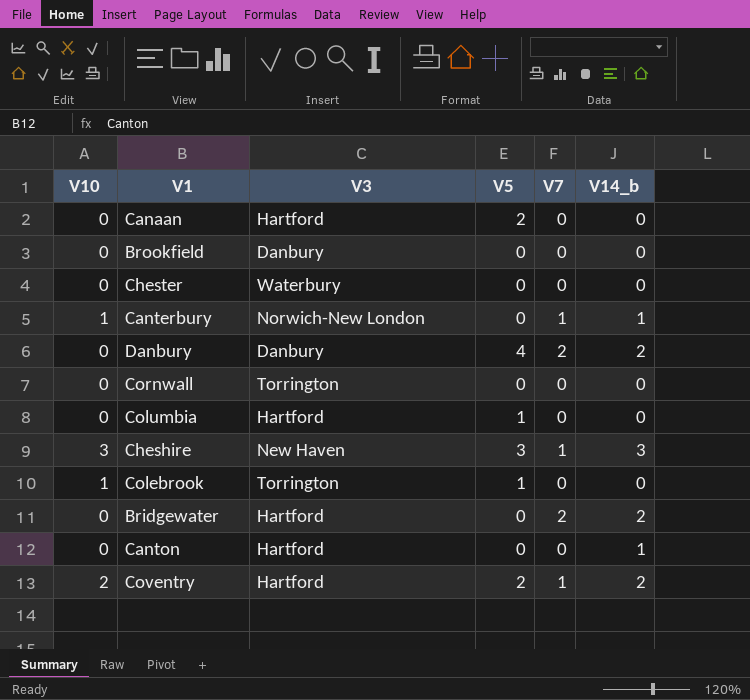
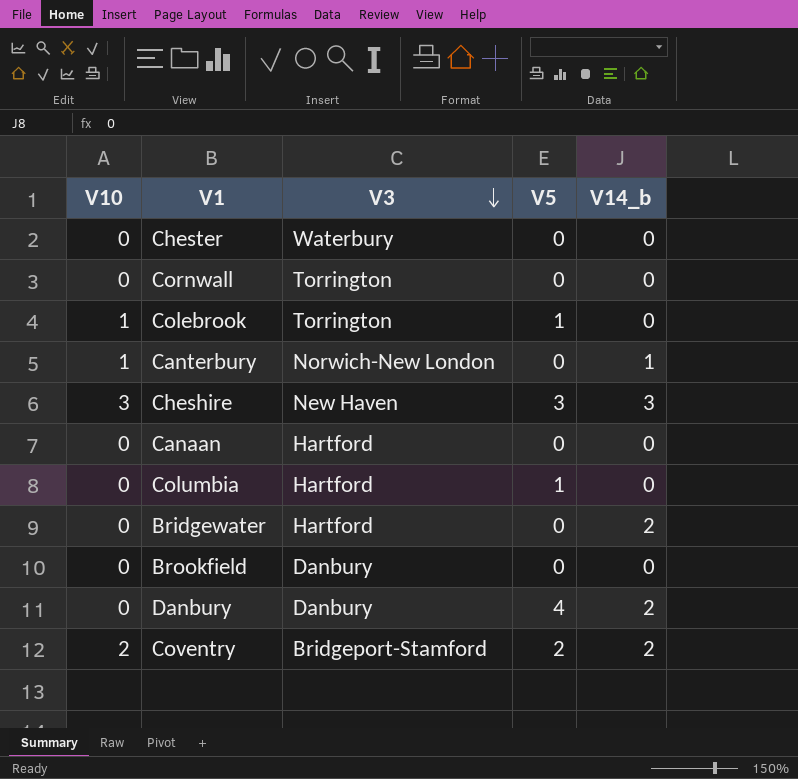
row order: none -> V3 descending
column V7 | position: 5 -> none
row Canton: 0 | Hartford | 0 | 0 | 1 -> none
Canaan | V5: 2 -> 0
Coventry | V3: Hartford -> Bridgeport-Stamford

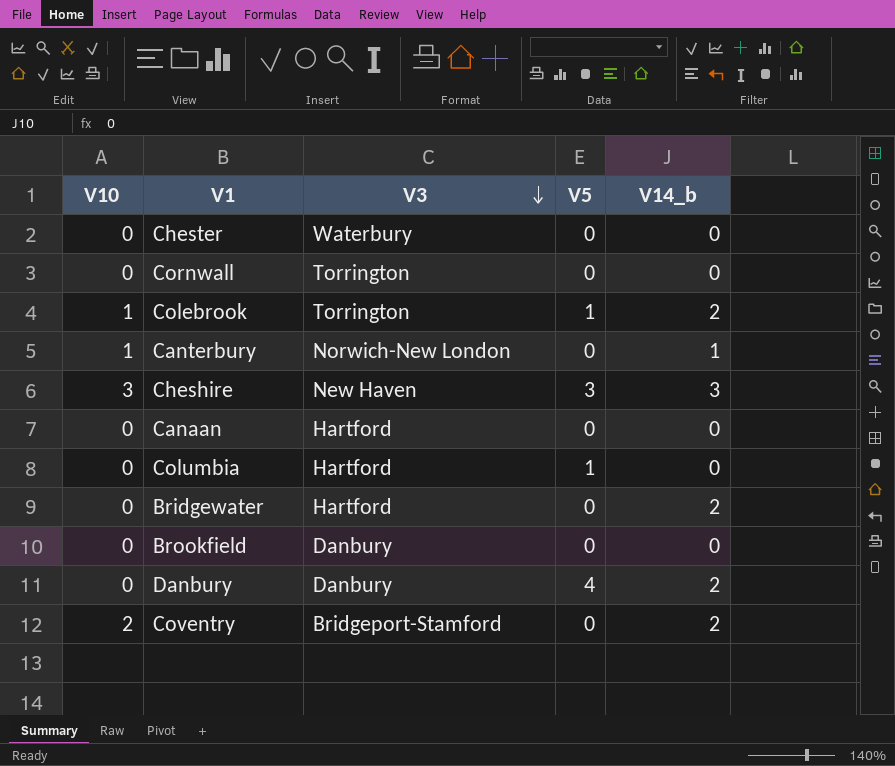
Colebrook | V14_b: 0 -> 2
Coventry | V5: 2 -> 0

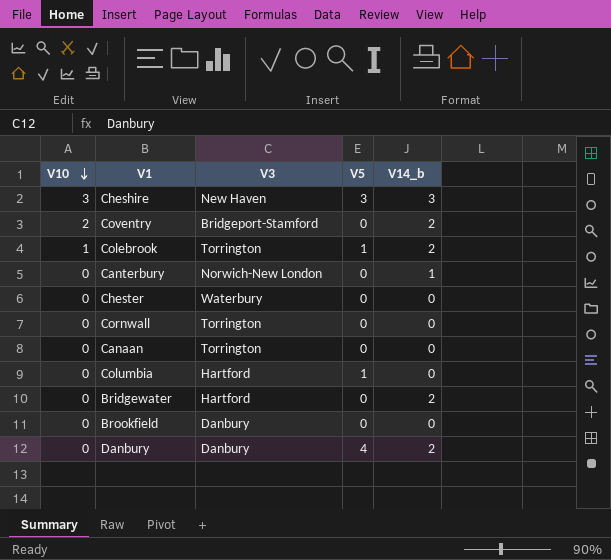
row order: V3 descending -> V10 descending
Canterbury | V10: 1 -> 0
Canaan | V3: Hartford -> Torrington

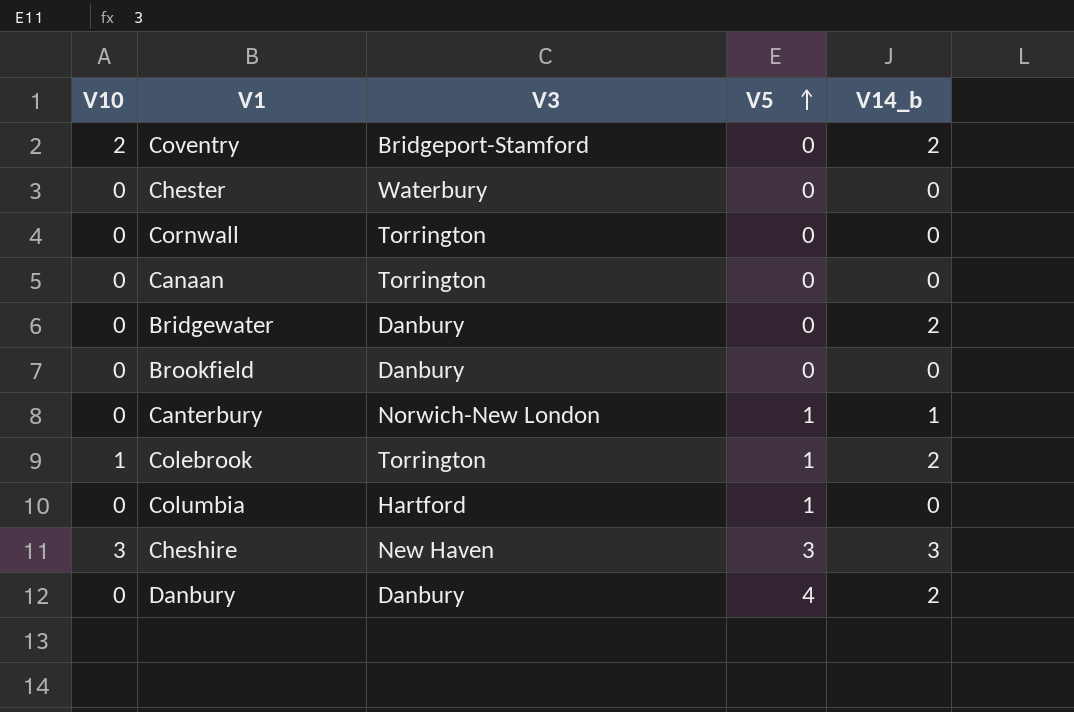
row order: V10 descending -> V5 ascending
Bridgewater | V3: Hartford -> Danbury
Canterbury | V5: 0 -> 1

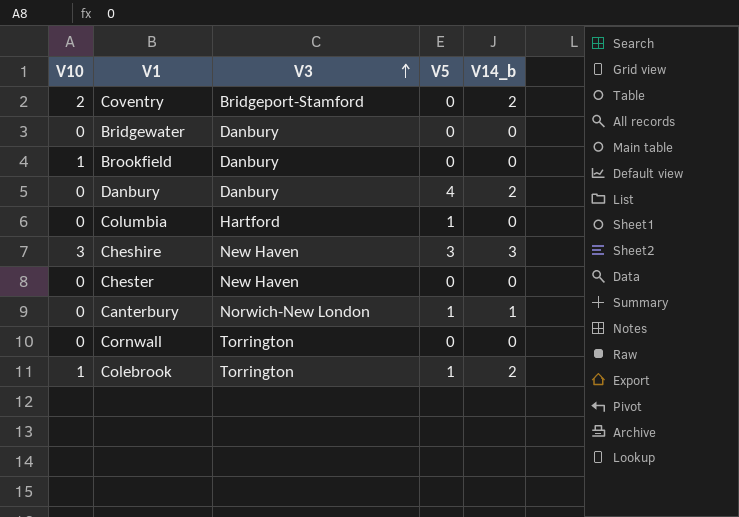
row order: V5 ascending -> V3 ascending
row Canaan: 0 | Torrington | 0 | 0 -> none
Bridgewater | V14_b: 2 -> 0
Brookfield | V10: 0 -> 1
Chester | V3: Waterbury -> New Haven

